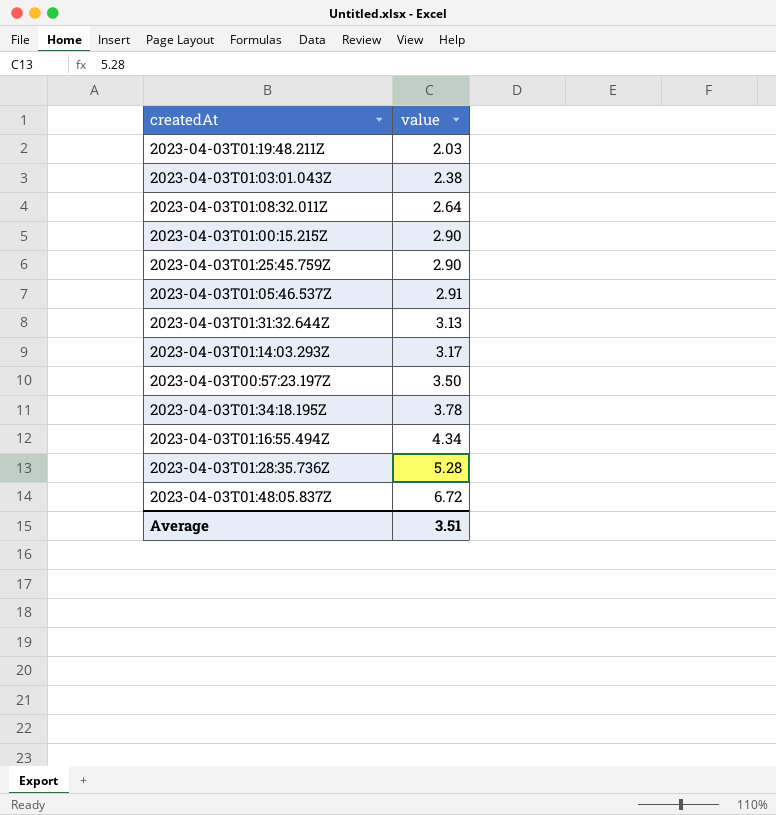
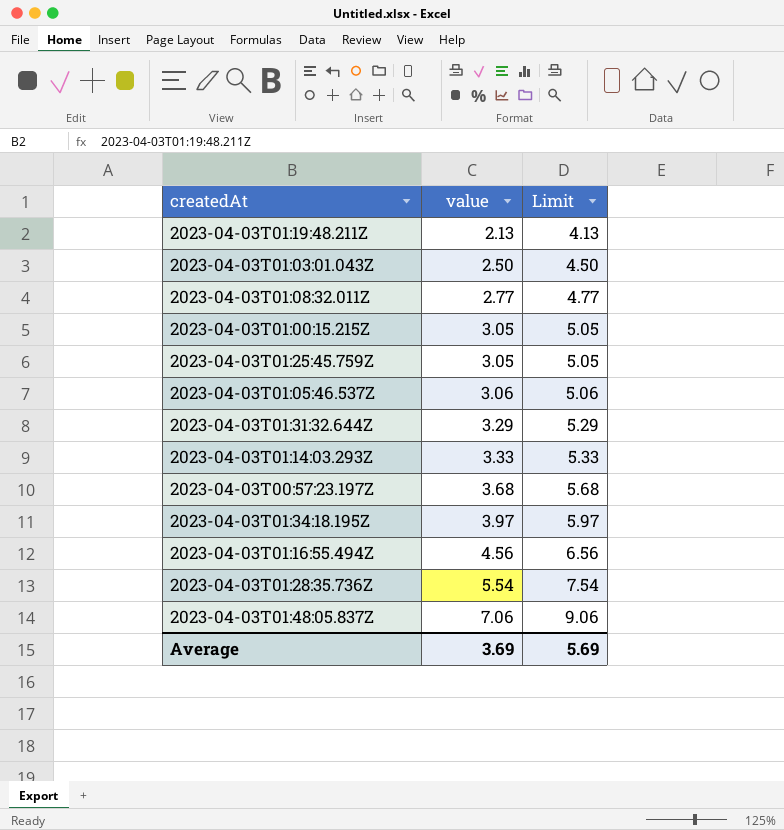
column Limit | formula: none -> [value] + 2
2023-04-03T01:19:48.211Z | value: 2.03 -> 2.13
2023-04-03T01:03:01.043Z | value: 2.38 -> 2.50
2023-04-03T01:08:32.011Z | value: 2.64 -> 2.77
2023-04-03T01:00:15.215Z | value: 2.90 -> 3.05
2023-04-03T01:25:45.759Z | value: 2.90 -> 3.05
2023-04-03T01:05:46.537Z | value: 2.91 -> 3.06
2023-04-03T01:31:32.644Z | value: 3.13 -> 3.29
2023-04-03T01:14:03.293Z | value: 3.17 -> 3.33
2023-04-03T00:57:23.197Z | value: 3.50 -> 3.68
2023-04-03T01:34:18.195Z | value: 3.78 -> 3.97
2023-04-03T01:16:55.494Z | value: 4.34 -> 4.56
2023-04-03T01:28:35.736Z | value: 5.28 -> 5.54
2023-04-03T01:48:05.837Z | value: 6.72 -> 7.06
Average | value: 3.51 -> 3.69

